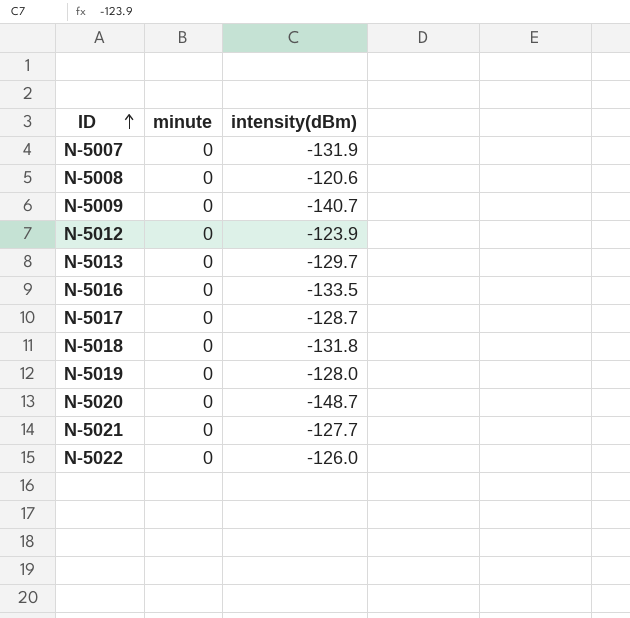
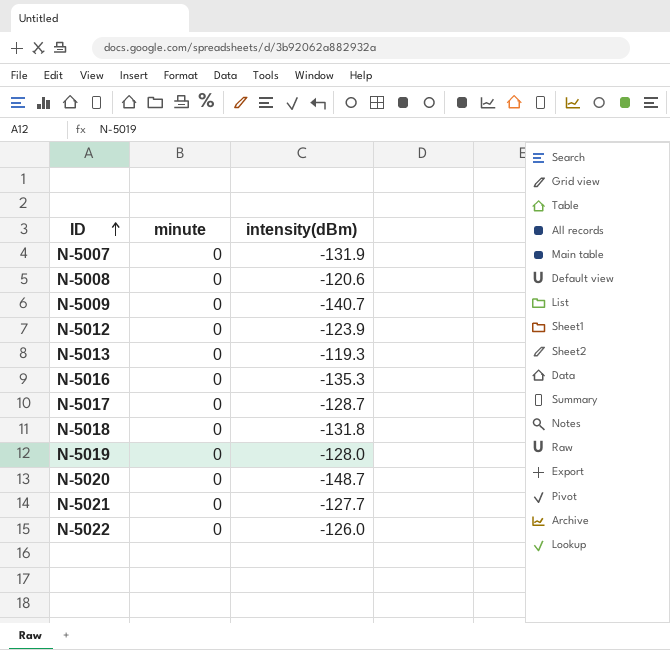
N-5013 | intensity(dBm): -129.7 -> -119.3
N-5016 | intensity(dBm): -133.5 -> -135.3

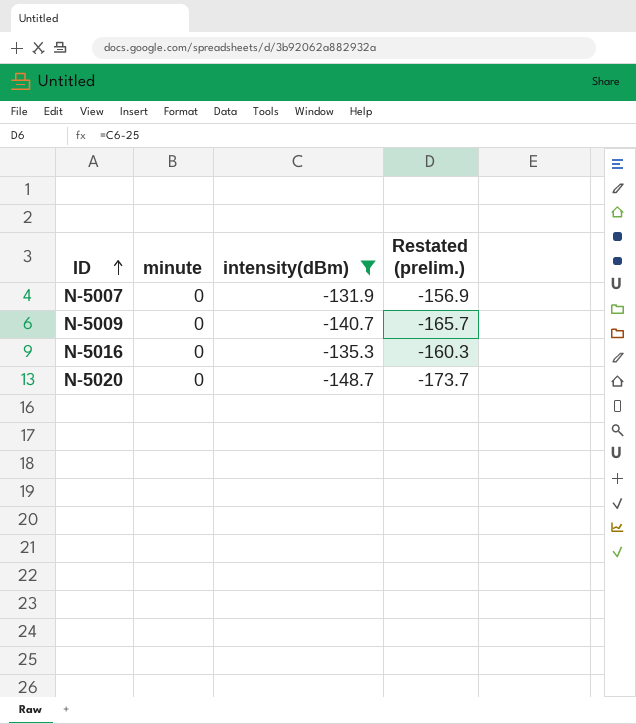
filter: none -> intensity(dBm) <= -131.9
column Restated (prelim.) | formula: none -> [intensity(dBm)] - 25

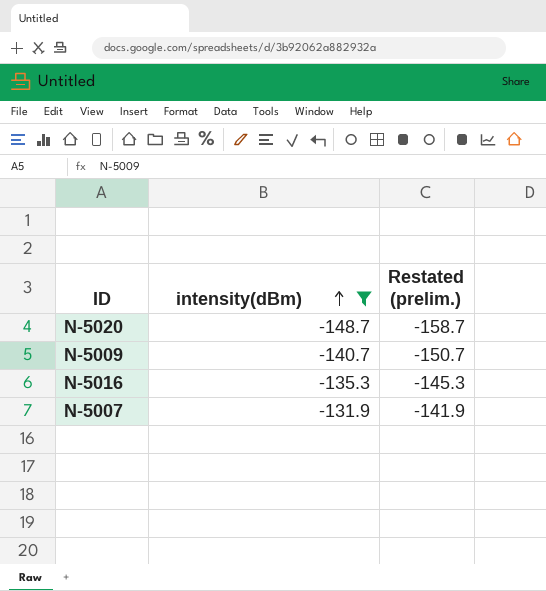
row order: ID ascending -> intensity(dBm) ascending
column minute | position: 2 -> none
column Restated (prelim.) | formula: [intensity(dBm)] - 25 -> [intensity(dBm)] - 10

